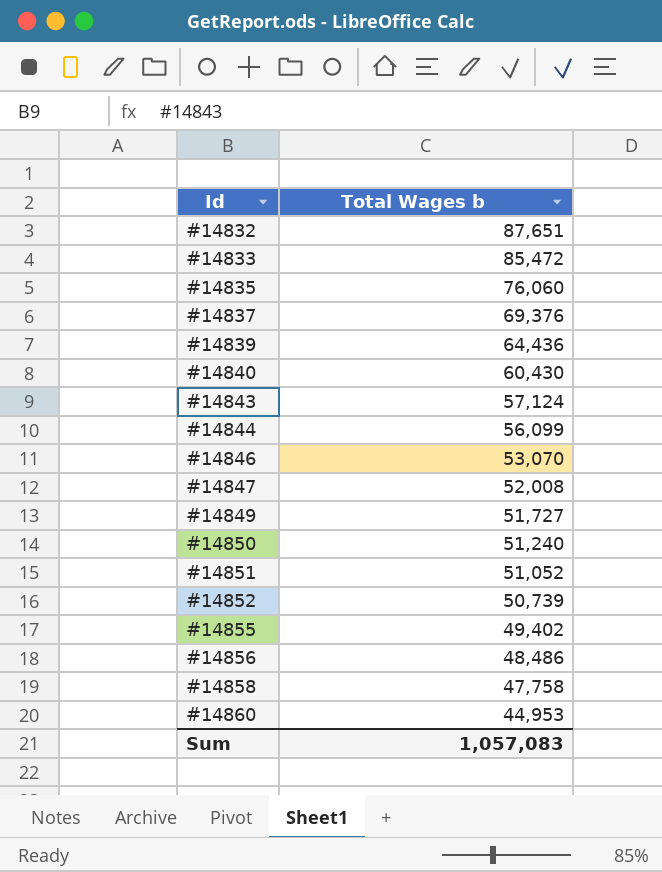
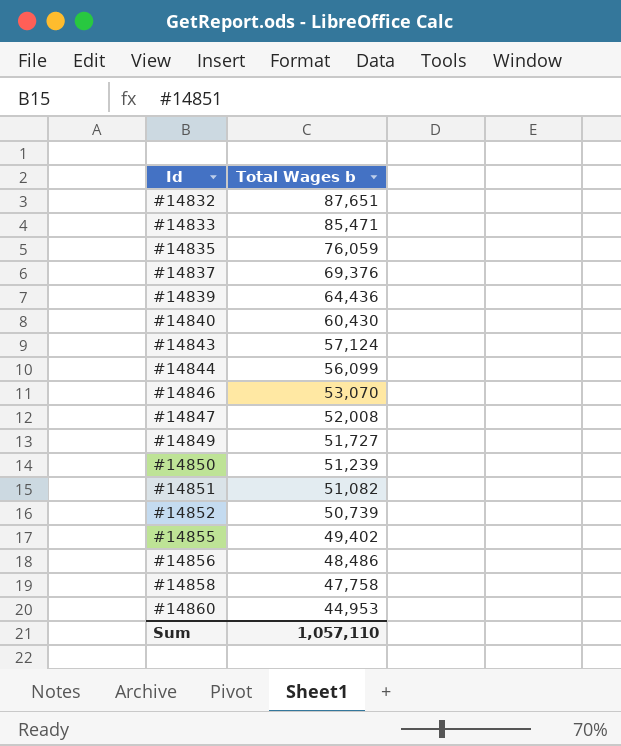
#14833 | Total Wages b: 85,472 -> 85,471
#14835 | Total Wages b: 76,060 -> 76,059
#14850 | Total Wages b: 51,240 -> 51,239
#14851 | Total Wages b: 51,052 -> 51,082
Sum | Total Wages b: 1,057,083 -> 1,057,110

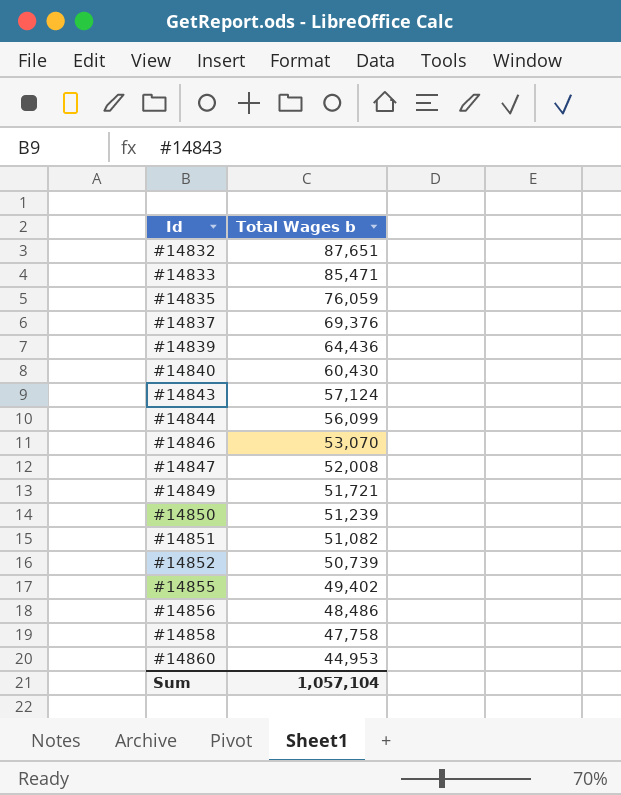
#14849 | Total Wages b: 51,727 -> 51,721
Sum | Total Wages b: 1,057,110 -> 1,057,104

